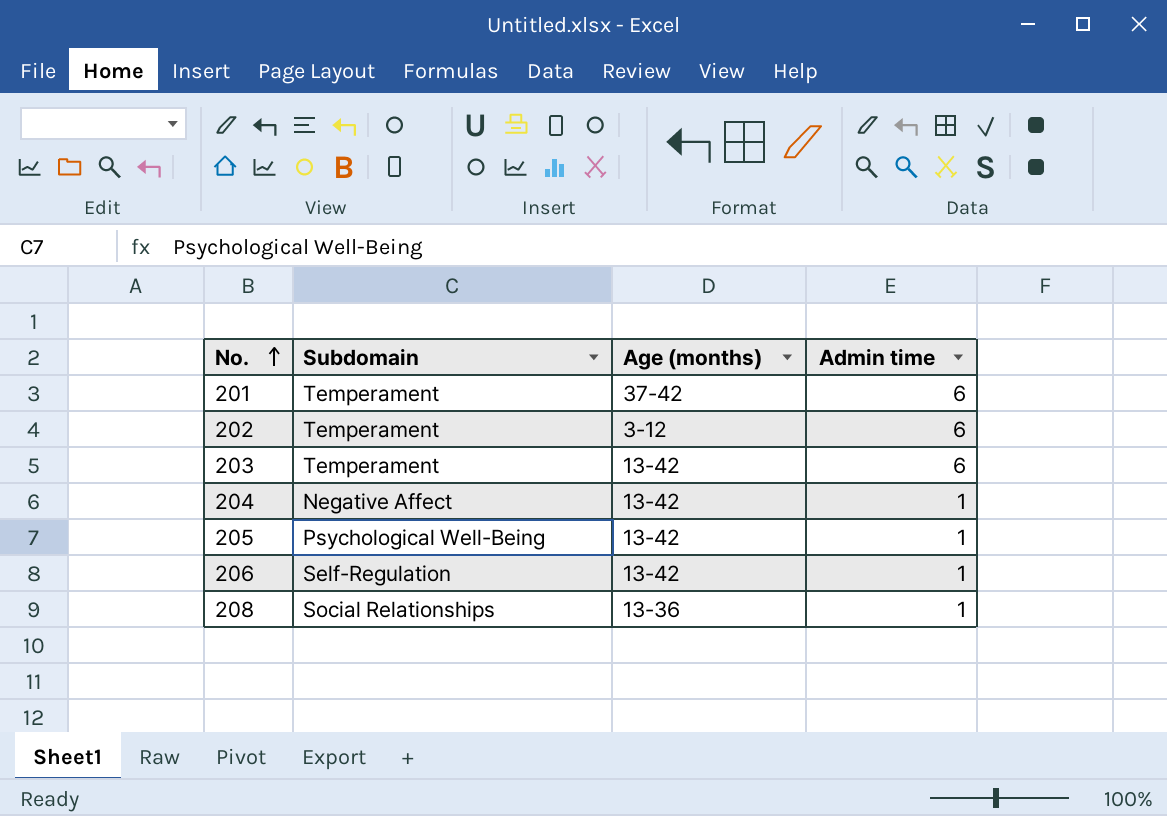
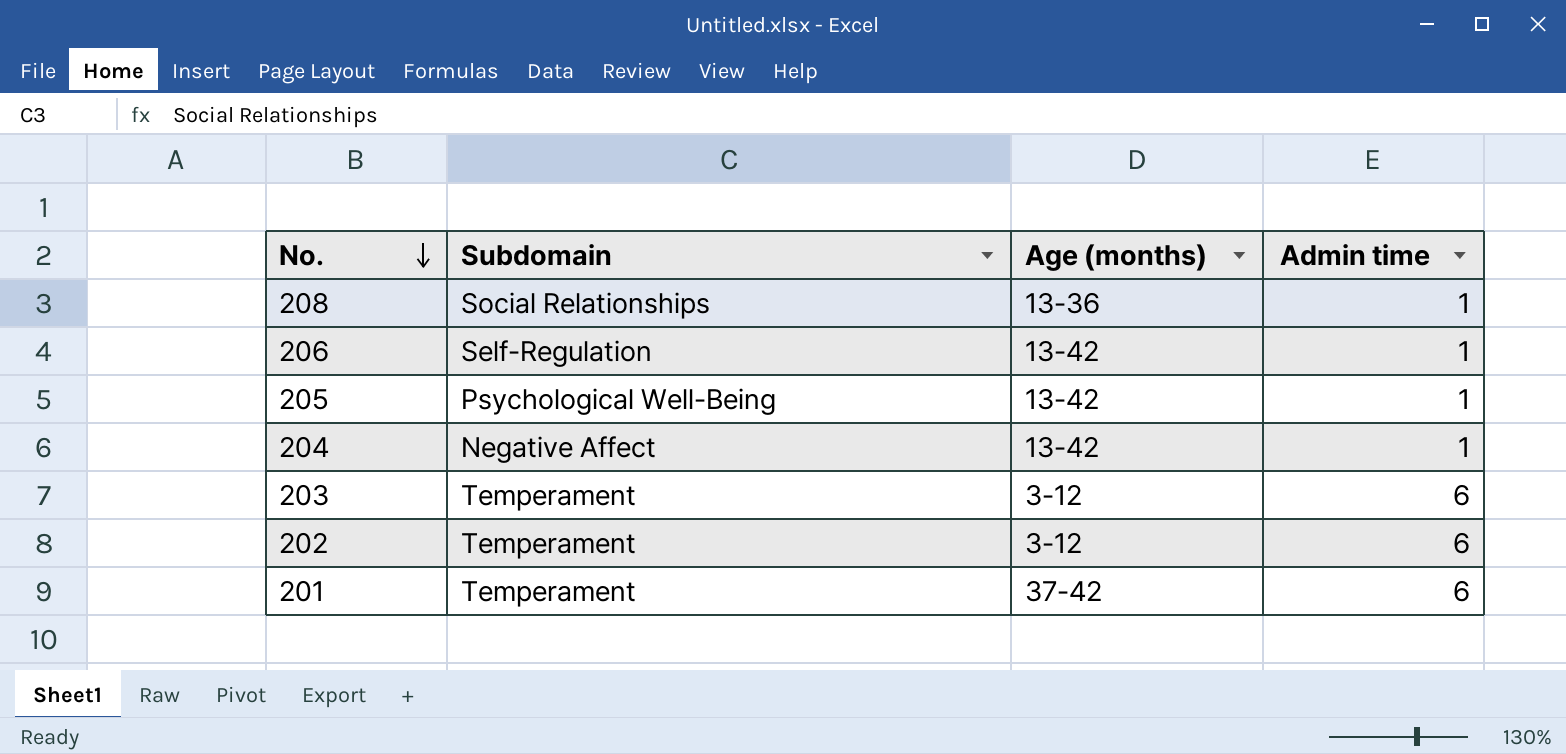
row order: No. ascending -> No. descending
203 | Age (months): 13-42 -> 3-12

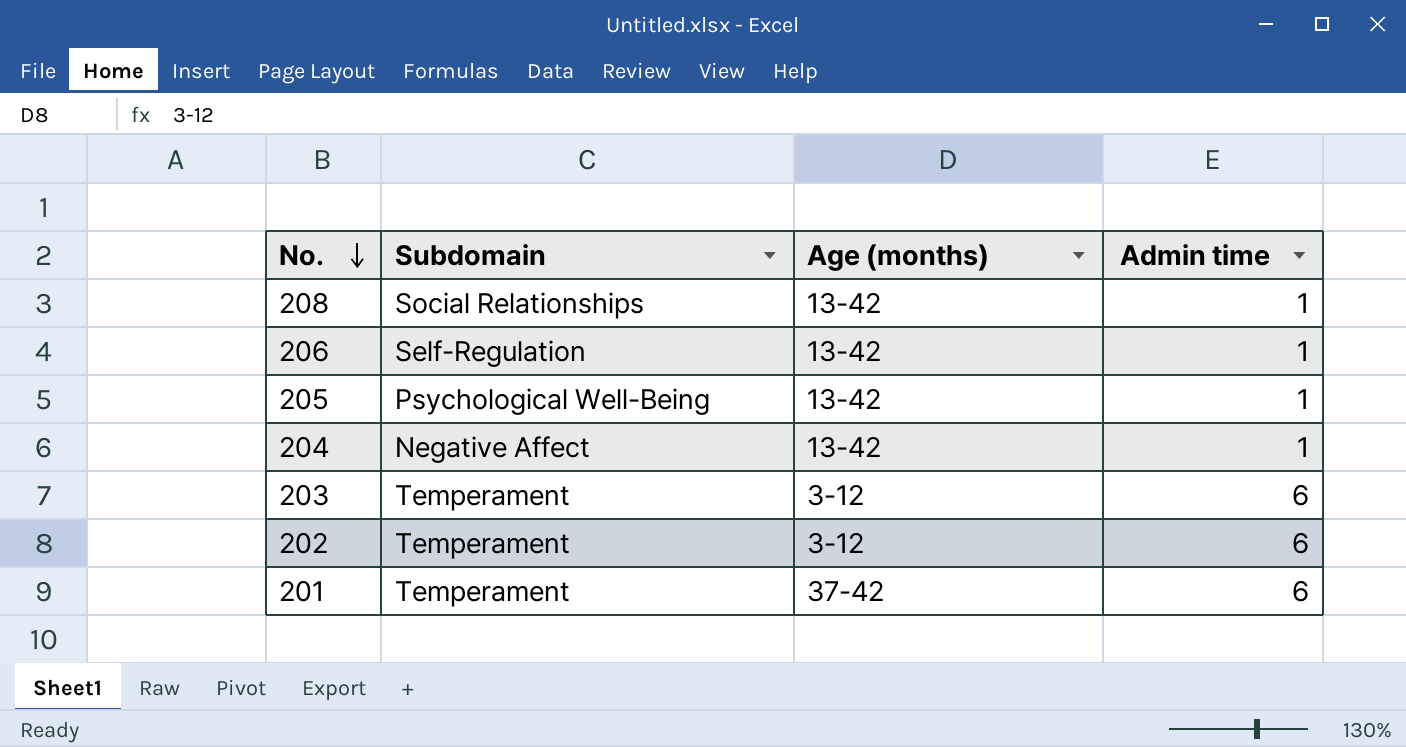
208 | Age (months): 13-36 -> 13-42

